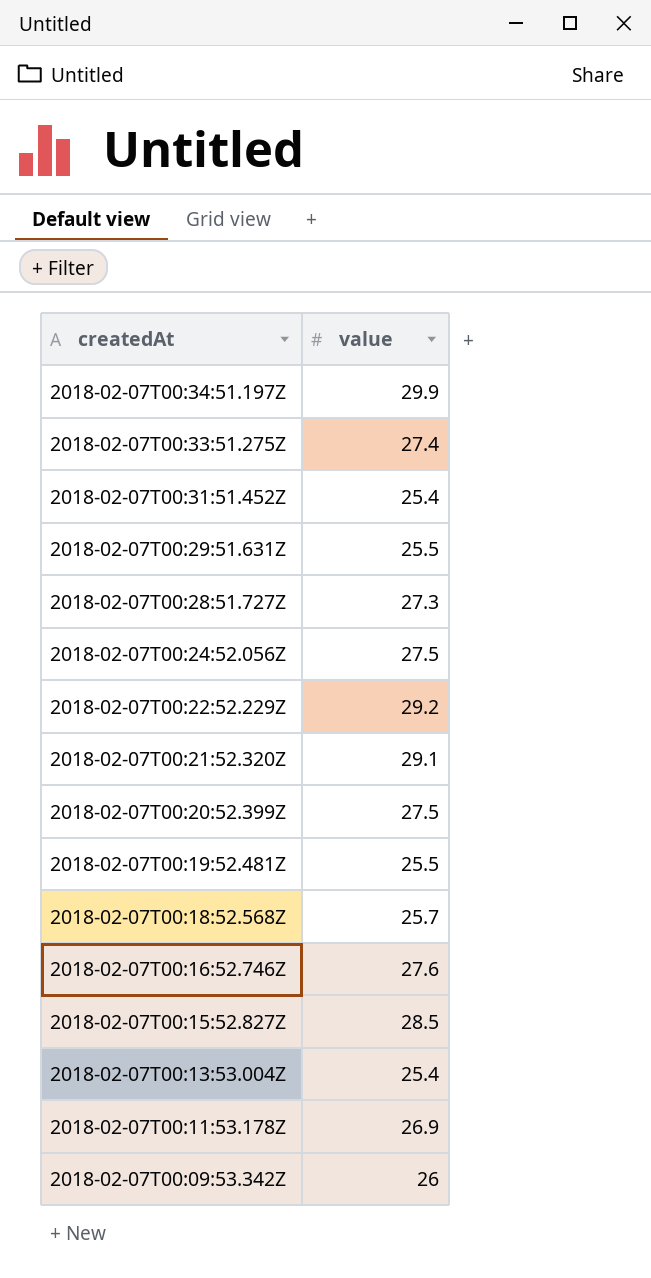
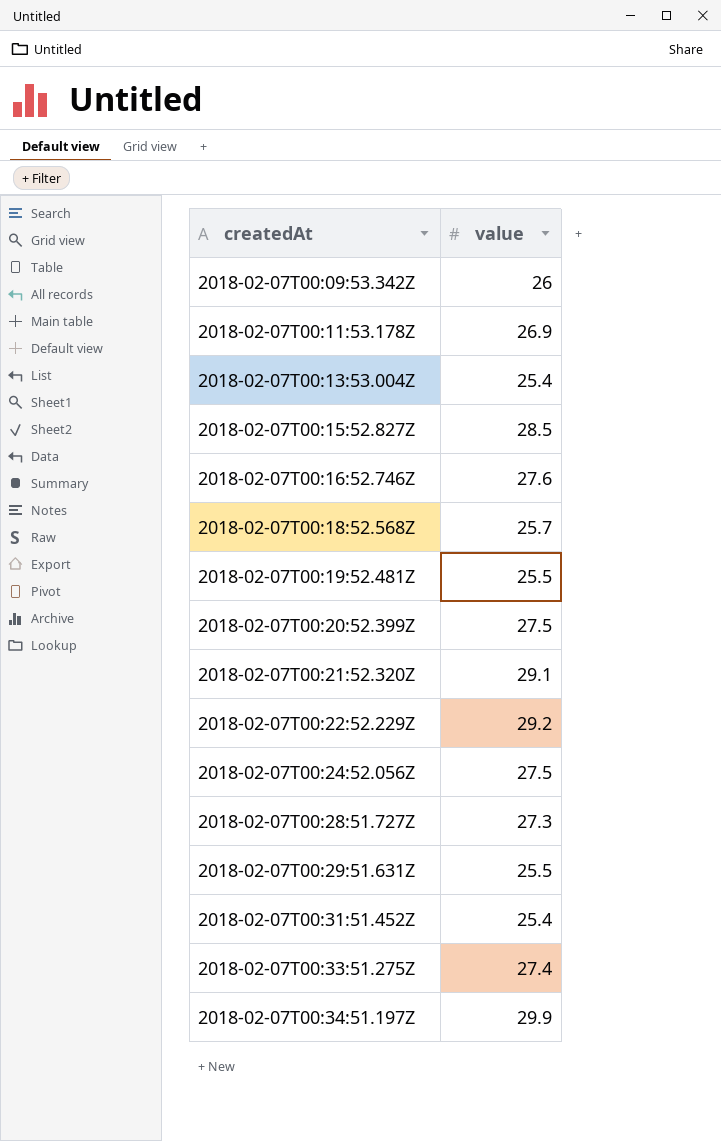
row order: createdAt descending -> createdAt ascending

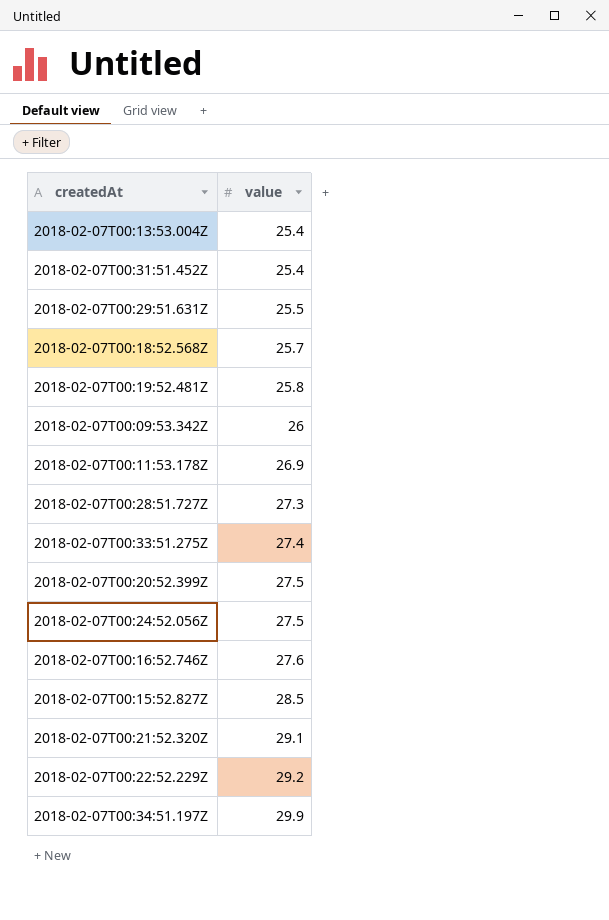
row order: createdAt ascending -> value ascending
2018-02-07T00:19:52.481Z | value: 25.5 -> 25.8

